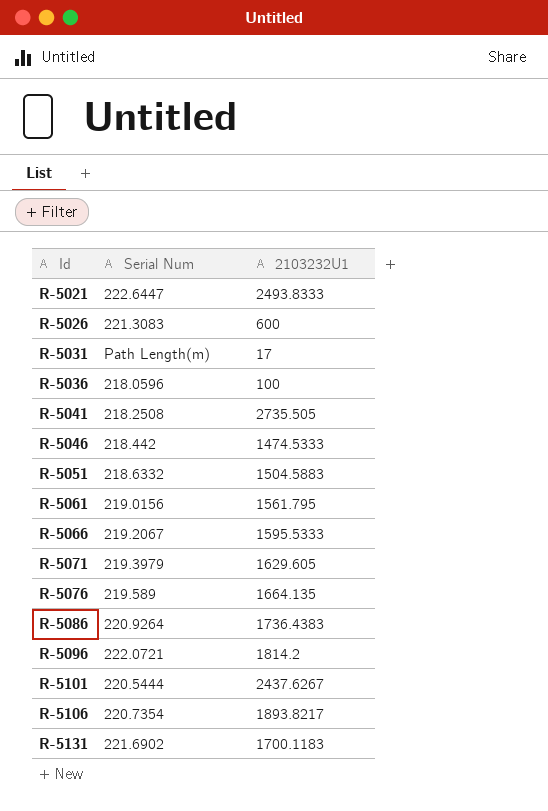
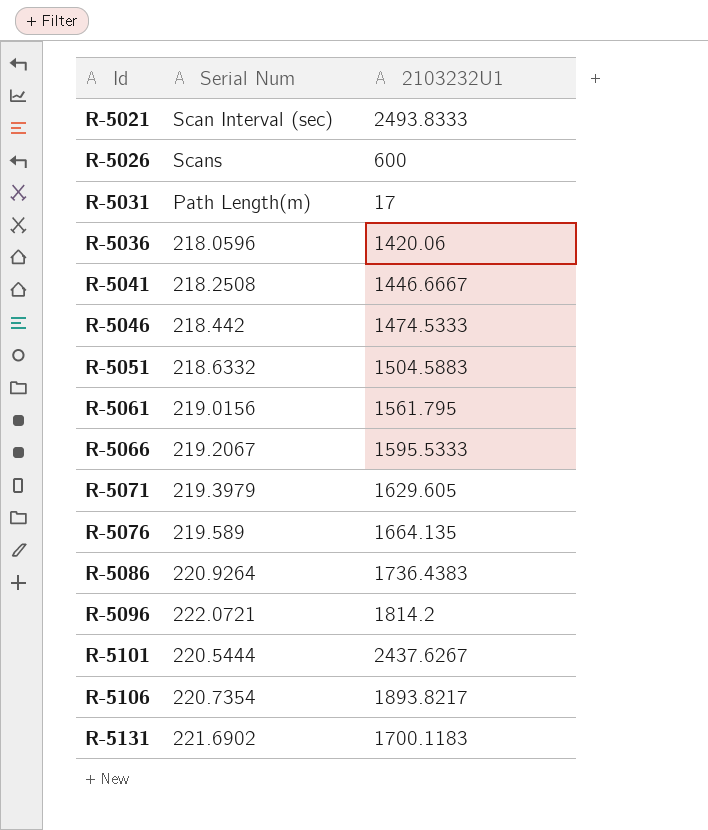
R-5021 | Serial Num: 222.6447 -> Scan Interval (sec)
R-5026 | Serial Num: 221.3083 -> Scans
R-5036 | 2103232U1: 100 -> 1420.06
R-5041 | 2103232U1: 2735.505 -> 1446.6667

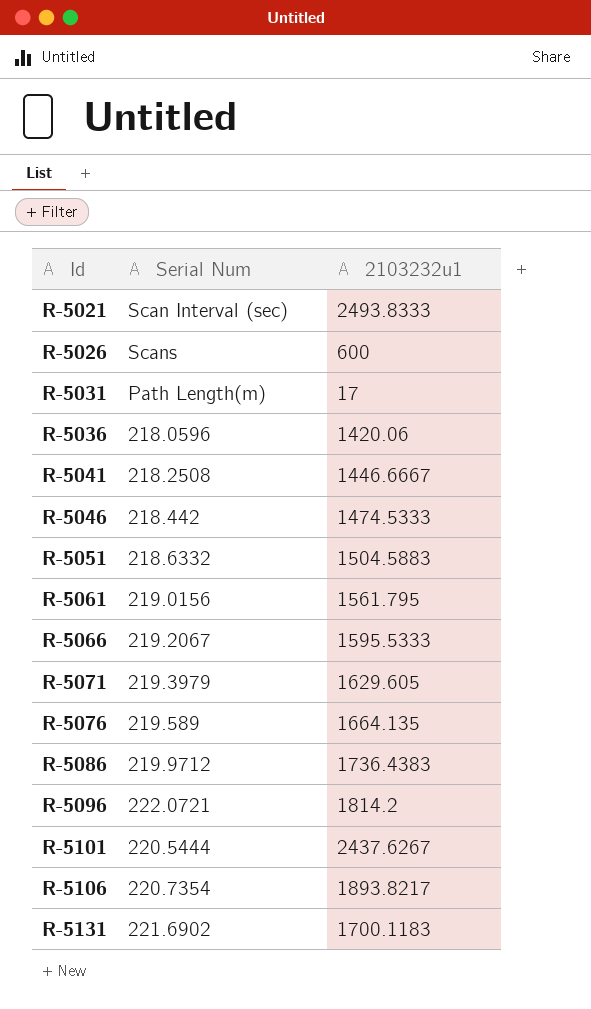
column name: 2103232U1 -> 2103232u1
R-5086 | Serial Num: 220.9264 -> 219.9712

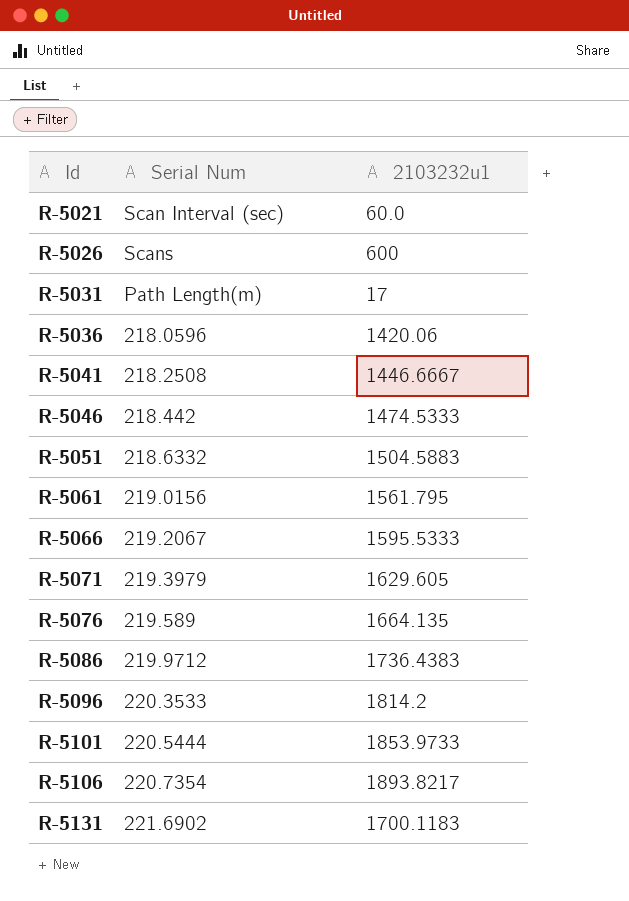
R-5021 | 2103232u1: 2493.8333 -> 60.0
R-5096 | Serial Num: 222.0721 -> 220.3533
R-5101 | 2103232u1: 2437.6267 -> 1853.9733

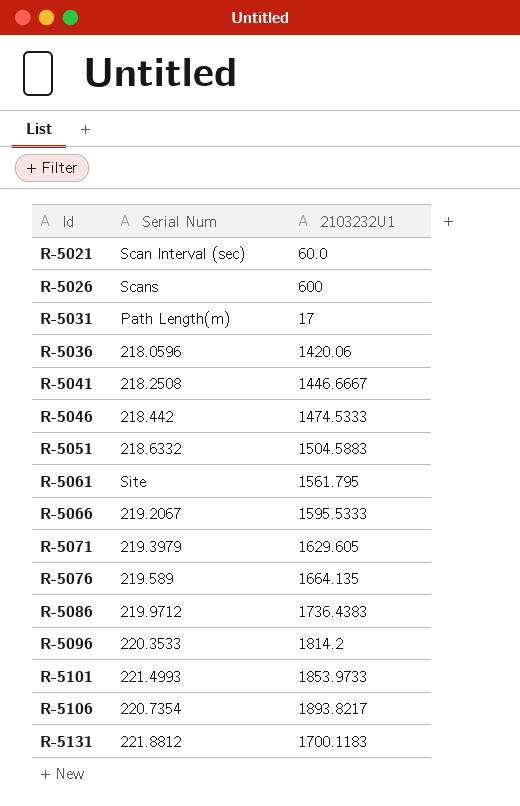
column name: 2103232u1 -> 2103232U1
R-5061 | Serial Num: 219.0156 -> Site
R-5101 | Serial Num: 220.5444 -> 221.4993
R-5131 | Serial Num: 221.6902 -> 221.8812

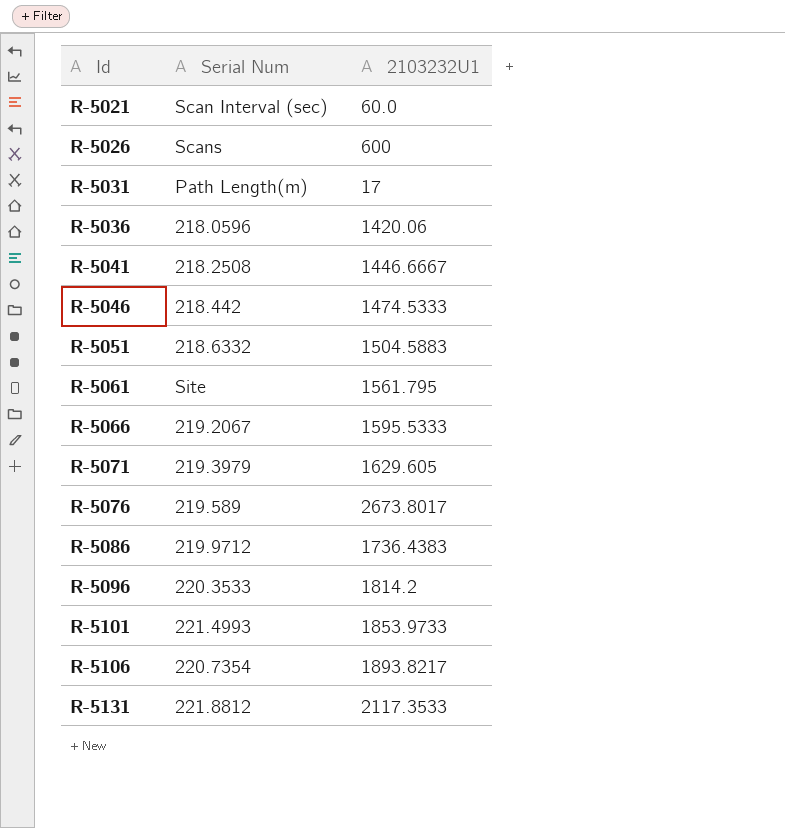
R-5076 | 2103232U1: 1664.135 -> 2673.8017
R-5131 | 2103232U1: 1700.1183 -> 2117.3533

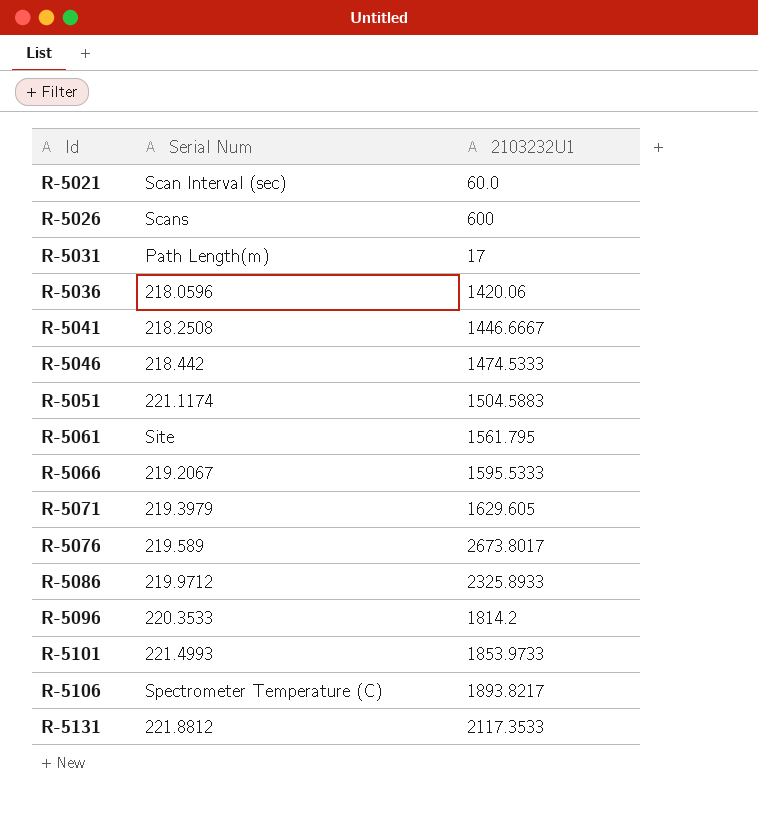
R-5051 | Serial Num: 218.6332 -> 221.1174
R-5086 | 2103232U1: 1736.4383 -> 2325.8933
R-5106 | Serial Num: 220.7354 -> Spectrometer Temperature (C)

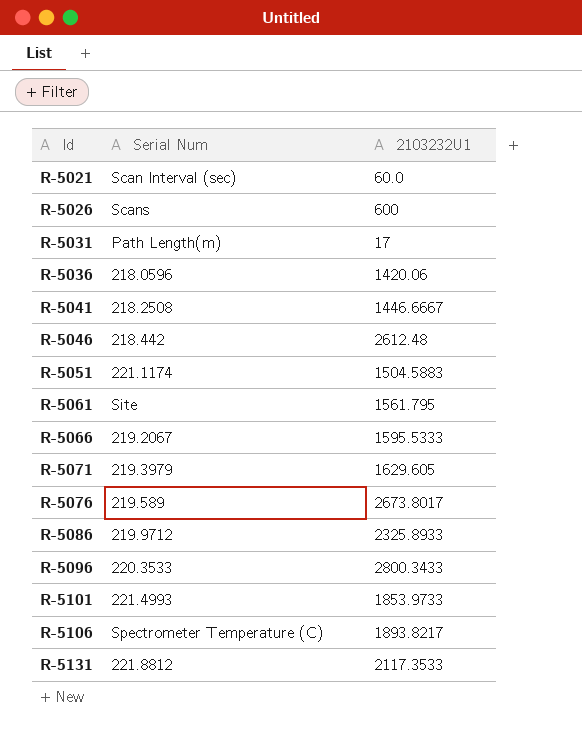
R-5046 | 2103232U1: 1474.5333 -> 2612.48
R-5096 | 2103232U1: 1814.2 -> 2800.3433

